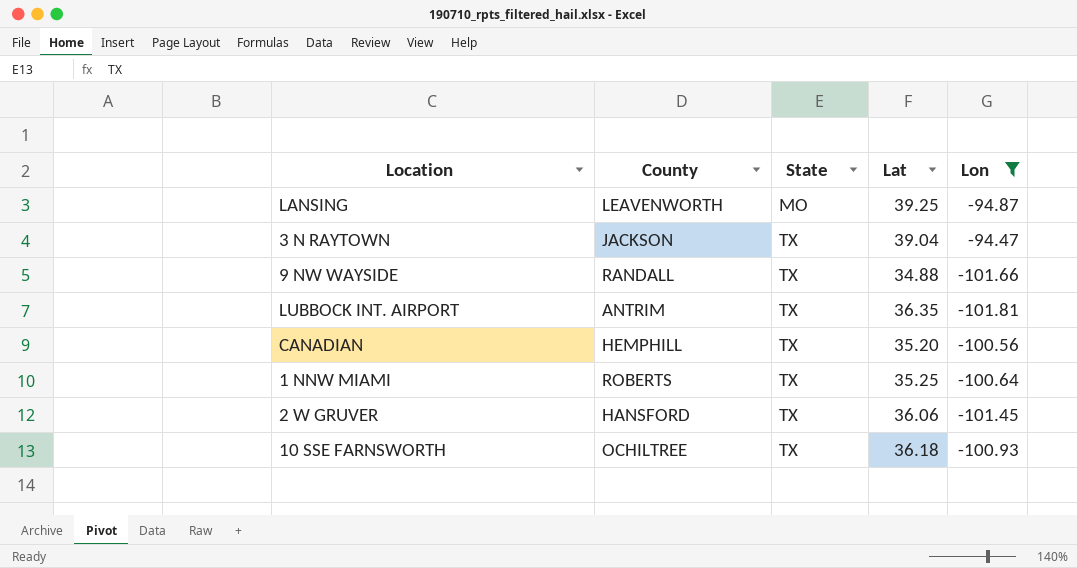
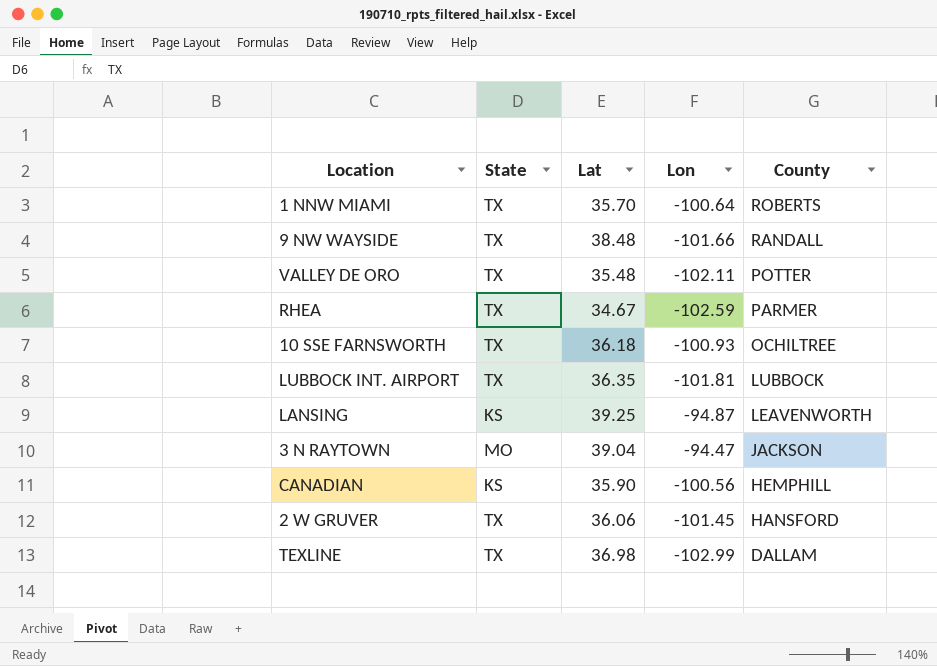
filter: Lon >= -101.81 -> none
row order: State ascending -> County descending
column County | position: 2 -> 5
1 NNW MIAMI | Lat: 35.25 -> 35.70
9 NW WAYSIDE | Lat: 34.88 -> 38.48
LUBBOCK INT. AIRPORT | County: ANTRIM -> LUBBOCK
LANSING | State: MO -> KS
3 N RAYTOWN | State: TX -> MO
CANADIAN | State: TX -> KS
CANADIAN | Lat: 35.20 -> 35.90

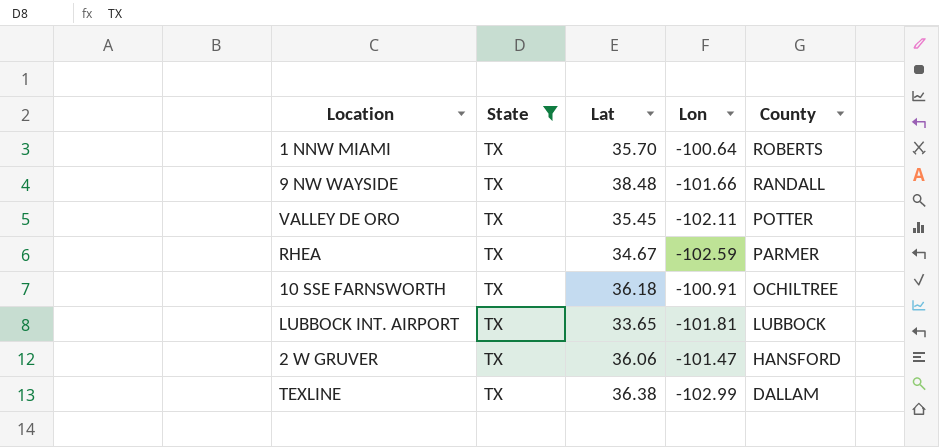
filter: none -> State = TX
VALLEY DE ORO | Lat: 35.48 -> 35.45
10 SSE FARNSWORTH | Lon: -100.93 -> -100.91
LUBBOCK INT. AIRPORT | Lat: 36.35 -> 33.65
2 W GRUVER | Lon: -101.45 -> -101.47
TEXLINE | Lat: 36.98 -> 36.38

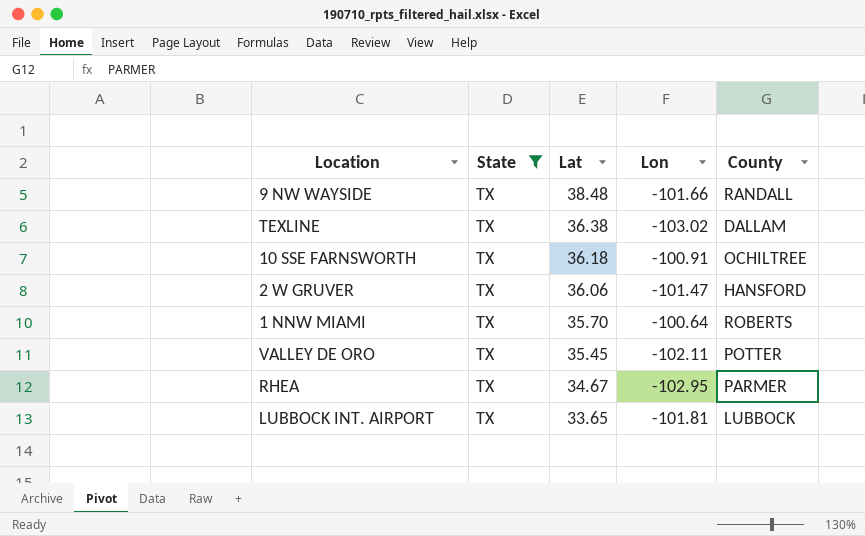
row order: County descending -> Lat descending
TEXLINE | Lon: -102.99 -> -103.02
RHEA | Lon: -102.59 -> -102.95

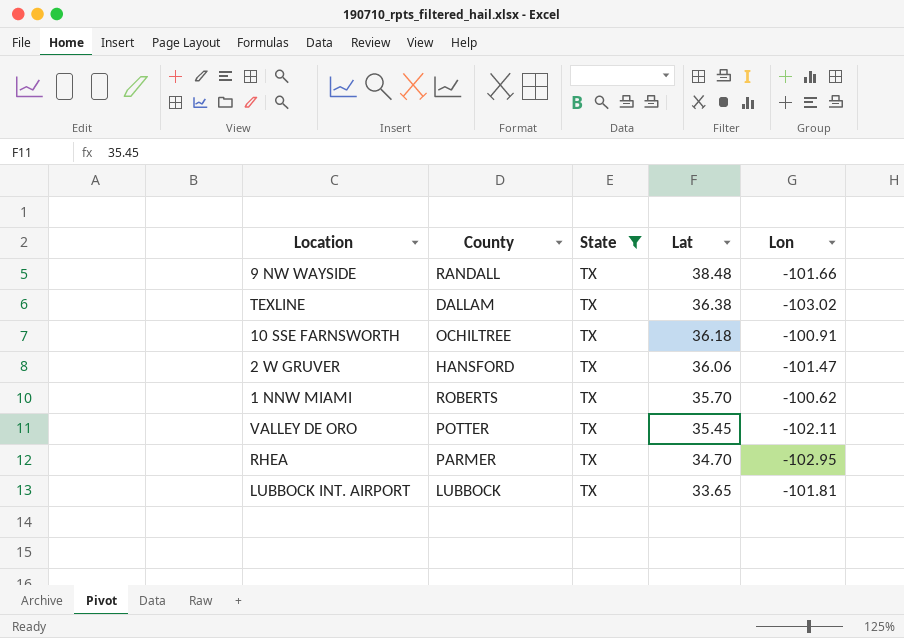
column County | position: 5 -> 2
1 NNW MIAMI | Lon: -100.64 -> -100.62
RHEA | Lat: 34.67 -> 34.70

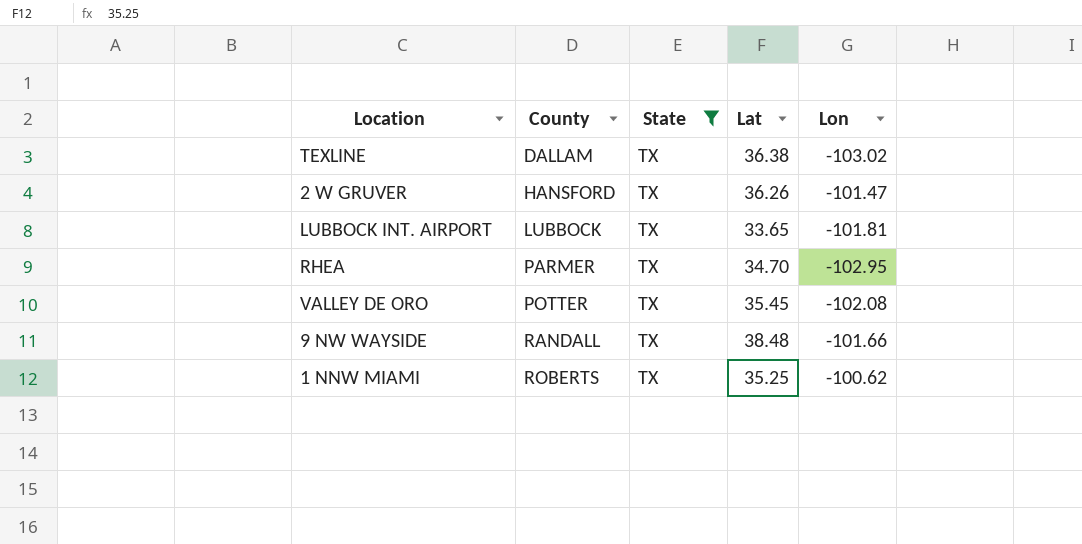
row order: Lat descending -> County ascending
row 10 SSE FARNSWORTH: OCHILTREE | TX | 36.18 | -100.91 -> none
2 W GRUVER | Lat: 36.06 -> 36.26
VALLEY DE ORO | Lon: -102.11 -> -102.08
1 NNW MIAMI | Lat: 35.70 -> 35.25

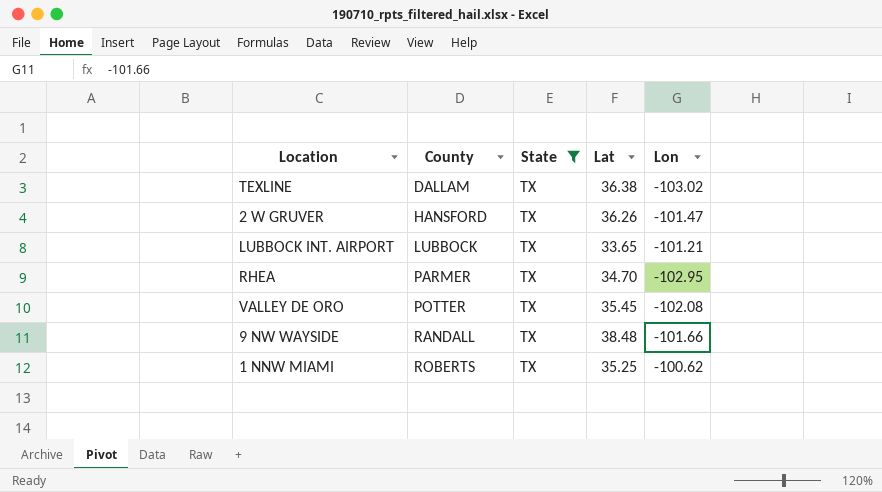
LUBBOCK INT. AIRPORT | Lon: -101.81 -> -101.21

